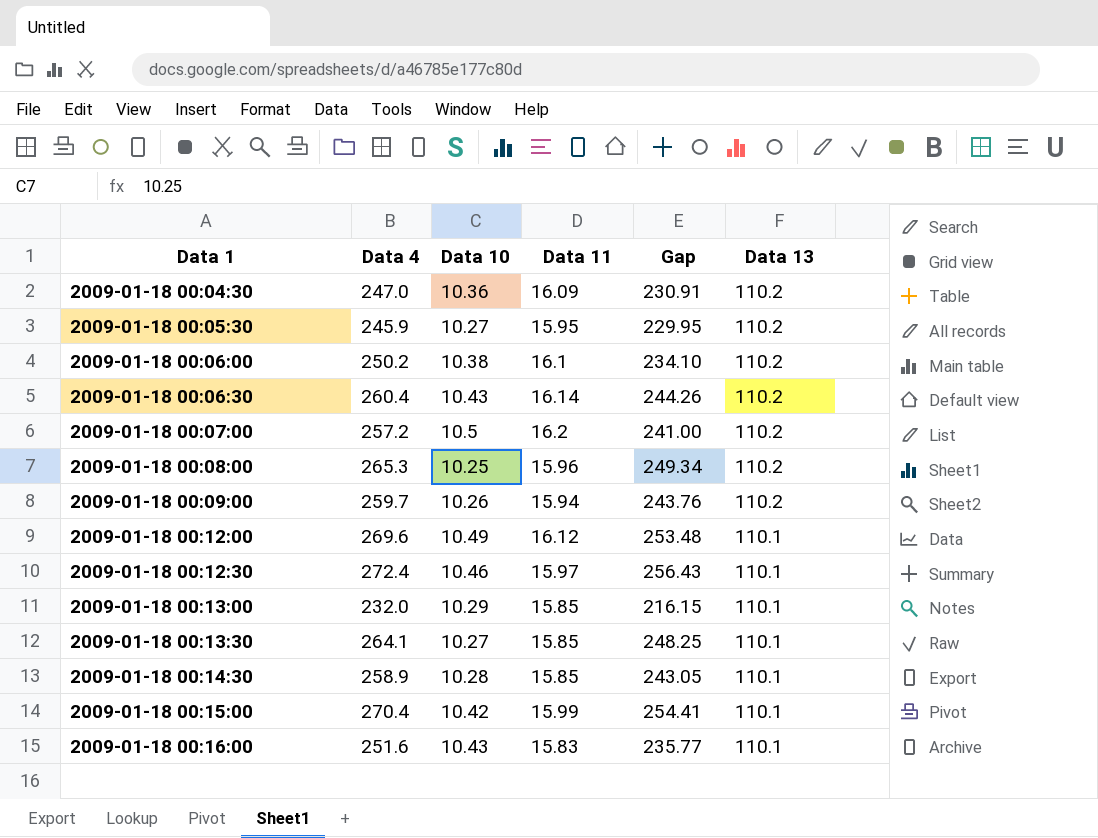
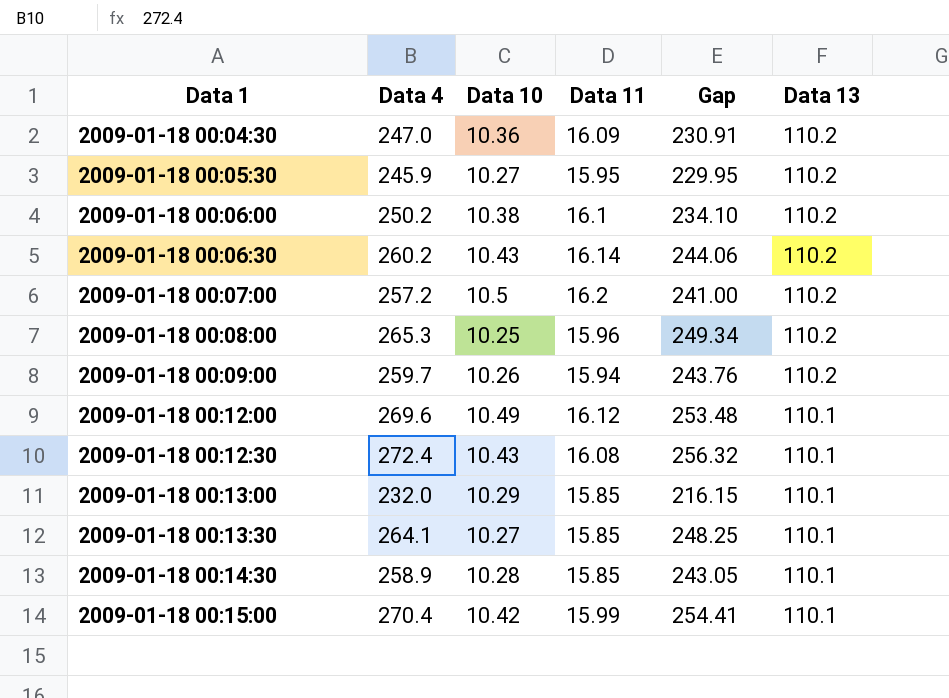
row 2009-01-18 00:16:00: 251.6 | 10.43 | 15.83 | 235.77 | 110.1 -> none
2009-01-18 00:06:30 | Data 4: 260.4 -> 260.2
2009-01-18 00:06:30 | Gap: 244.26 -> 244.06
2009-01-18 00:12:30 | Data 10: 10.46 -> 10.43
2009-01-18 00:12:30 | Data 11: 15.97 -> 16.08
2009-01-18 00:12:30 | Gap: 256.43 -> 256.32

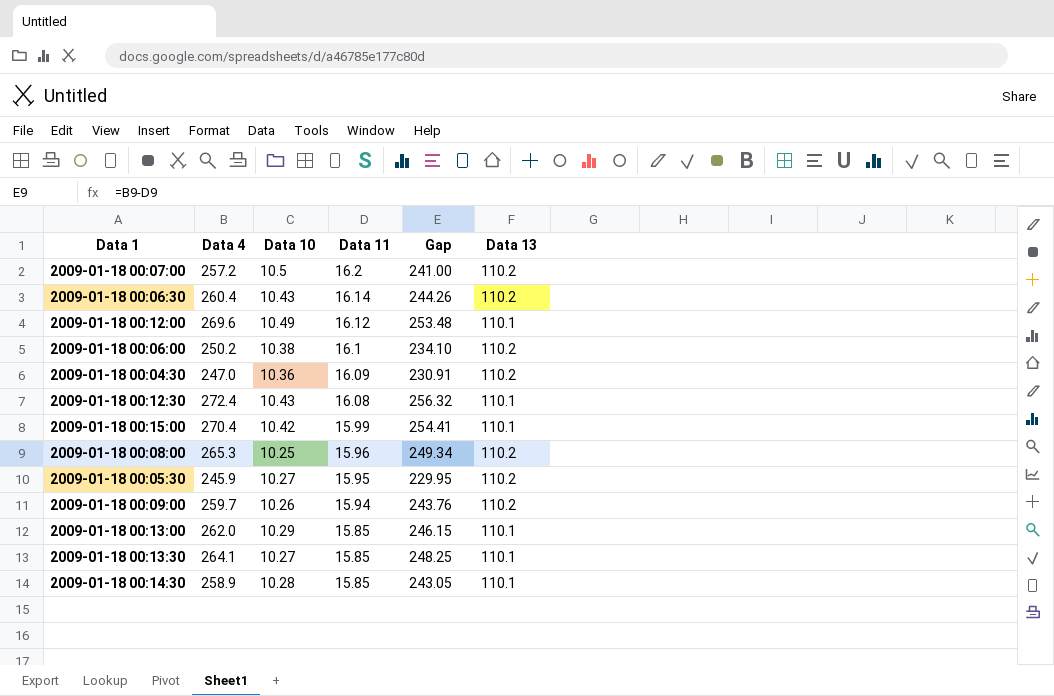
row order: Data 1 ascending -> Data 11 descending
2009-01-18 00:06:30 | Data 4: 260.2 -> 260.4
2009-01-18 00:06:30 | Gap: 244.06 -> 244.26
2009-01-18 00:13:00 | Data 4: 232.0 -> 262.0
2009-01-18 00:13:00 | Gap: 216.15 -> 246.15

